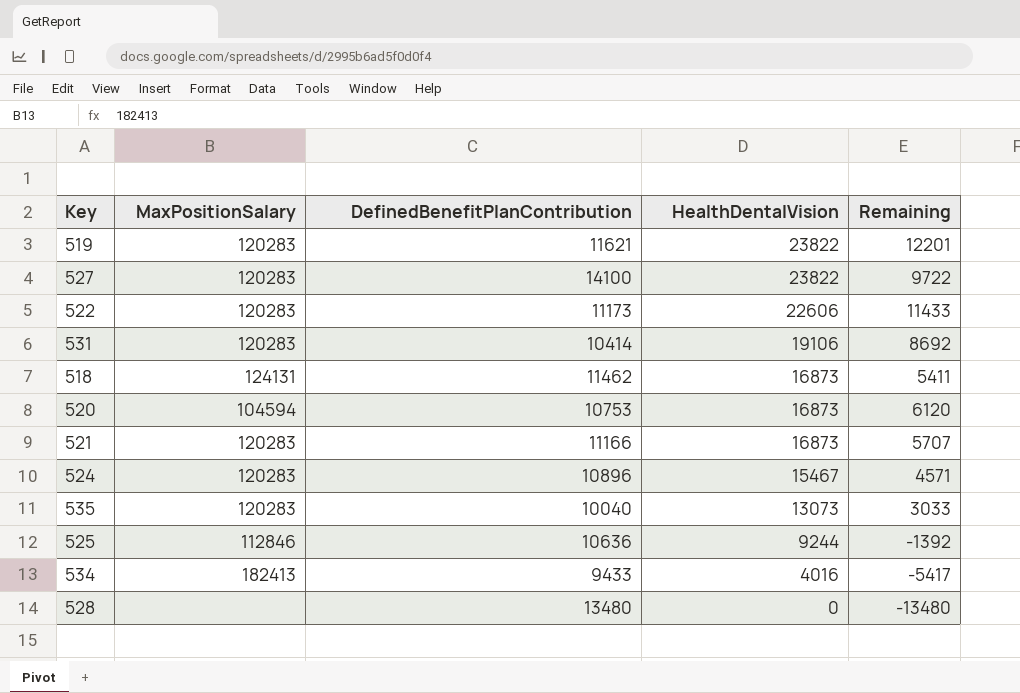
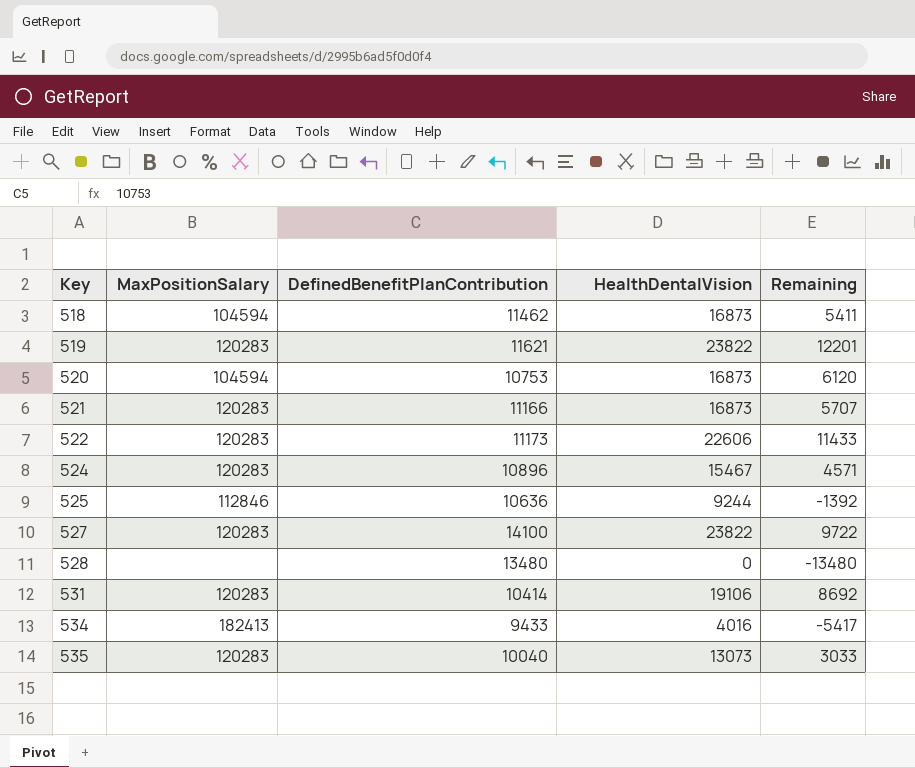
row order: HealthDentalVision descending -> Key ascending
518 | MaxPositionSalary: 124131 -> 104594

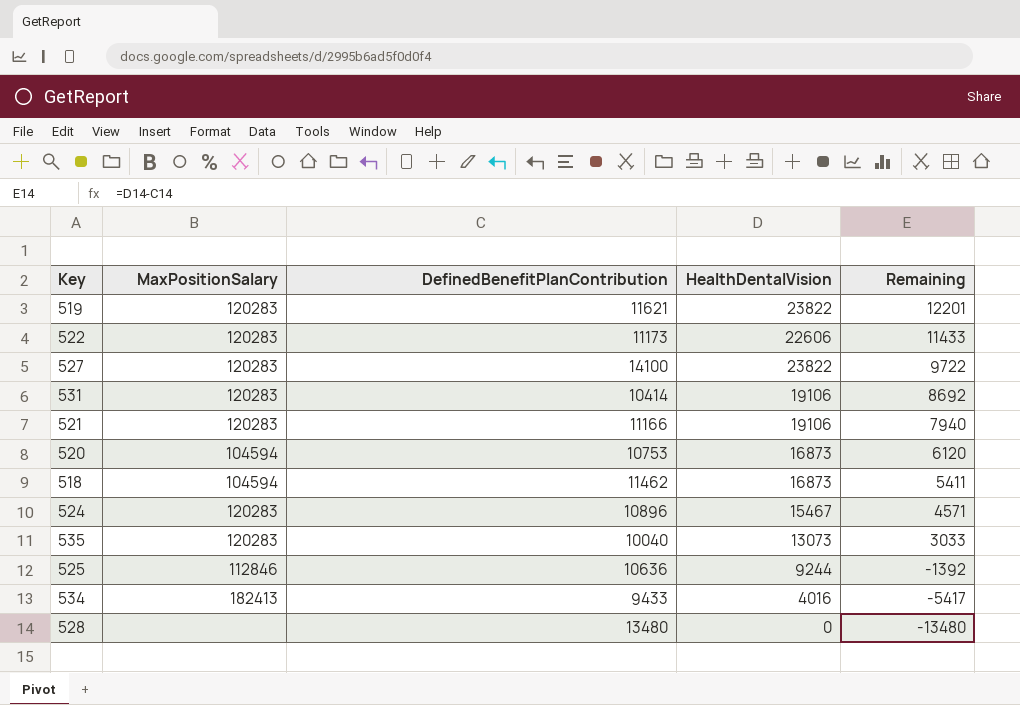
row order: Key ascending -> Remaining descending
521 | HealthDentalVision: 16873 -> 19106
521 | Remaining: 5707 -> 7940

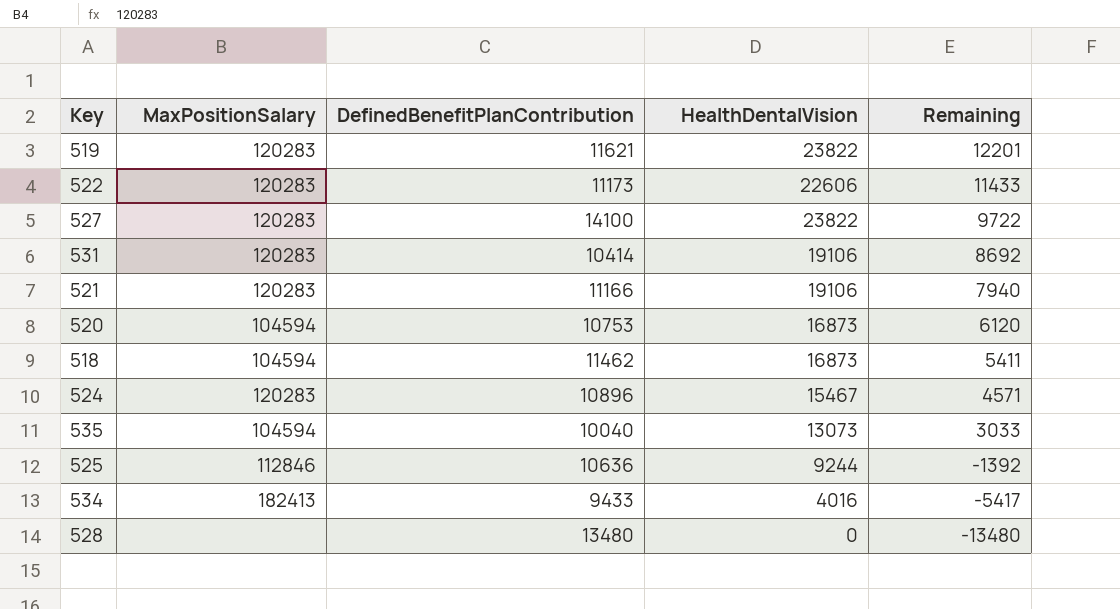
535 | MaxPositionSalary: 120283 -> 104594

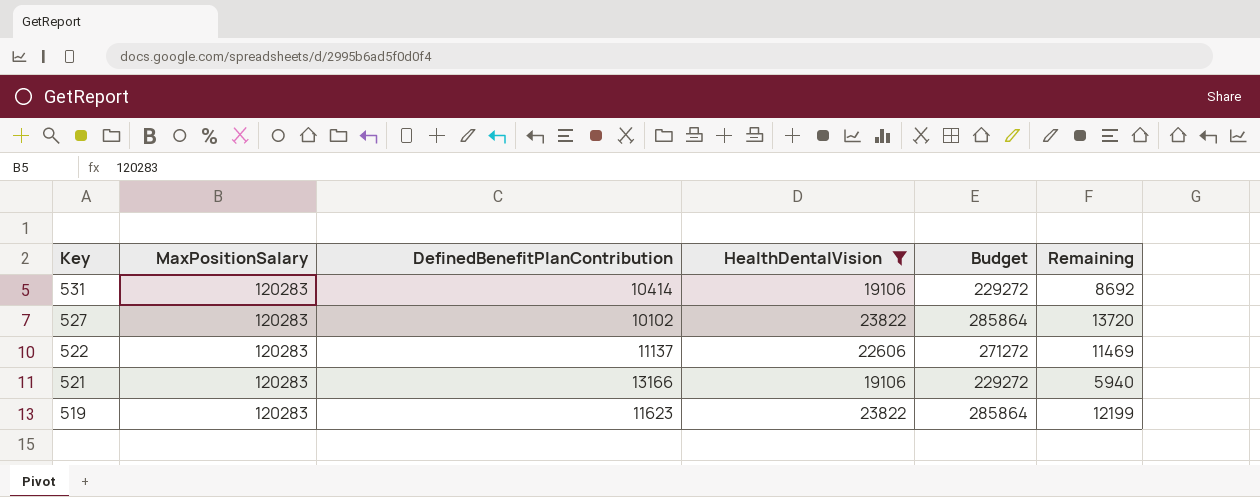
filter: none -> HealthDentalVision >= 19106
row order: Remaining descending -> Key descending
column Budget | formula: none -> [HealthDentalVision] * 12
527 | DefinedBenefitPlanContribution: 14100 -> 10102
527 | Remaining: 9722 -> 13720
522 | DefinedBenefitPlanContribution: 11173 -> 11137
522 | Remaining: 11433 -> 11469
521 | DefinedBenefitPlanContribution: 11166 -> 13166
521 | Remaining: 7940 -> 5940
519 | DefinedBenefitPlanContribution: 11621 -> 11623
519 | Remaining: 12201 -> 12199

